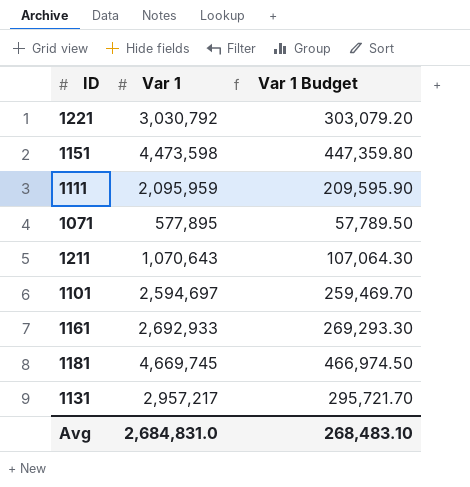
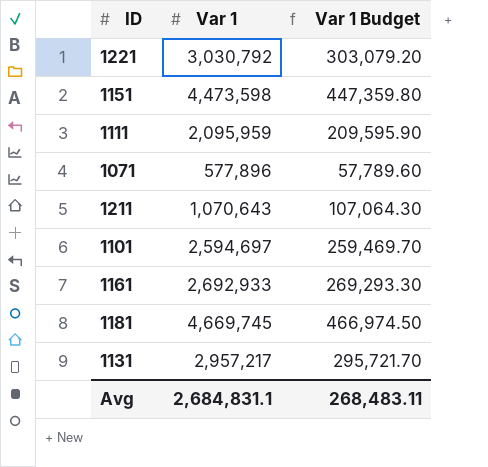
1071 | Var 1: 577,895 -> 577,896
1071 | Var 1 Budget: 57,789.50 -> 57,789.60
Avg | Var 1: 2,684,831.0 -> 2,684,831.1
Avg | Var 1 Budget: 268,483.10 -> 268,483.11

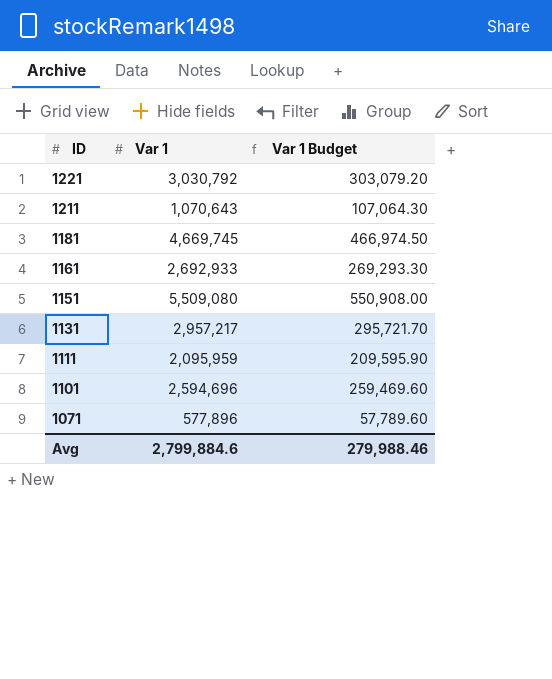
row order: none -> ID descending
1151 | Var 1: 4,473,598 -> 5,509,080
1151 | Var 1 Budget: 447,359.80 -> 550,908.00
1101 | Var 1: 2,594,697 -> 2,594,696
1101 | Var 1 Budget: 259,469.70 -> 259,469.60
Avg | Var 1: 2,684,831.1 -> 2,799,884.6
Avg | Var 1 Budget: 268,483.11 -> 279,988.46

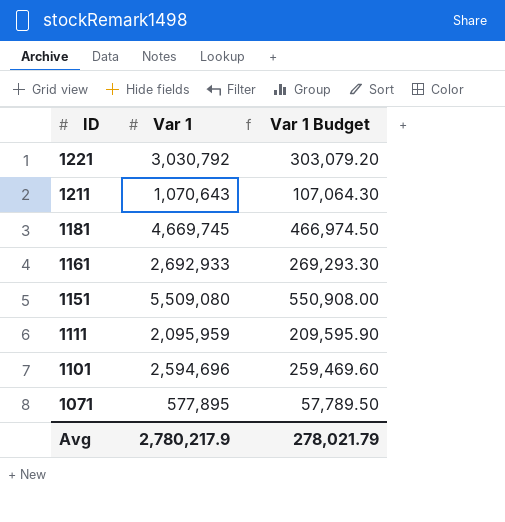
row 1131: 2,957,217 | 295,721.70 -> none
1071 | Var 1: 577,896 -> 577,895
1071 | Var 1 Budget: 57,789.60 -> 57,789.50
Avg | Var 1: 2,799,884.6 -> 2,780,217.9
Avg | Var 1 Budget: 279,988.46 -> 278,021.79

